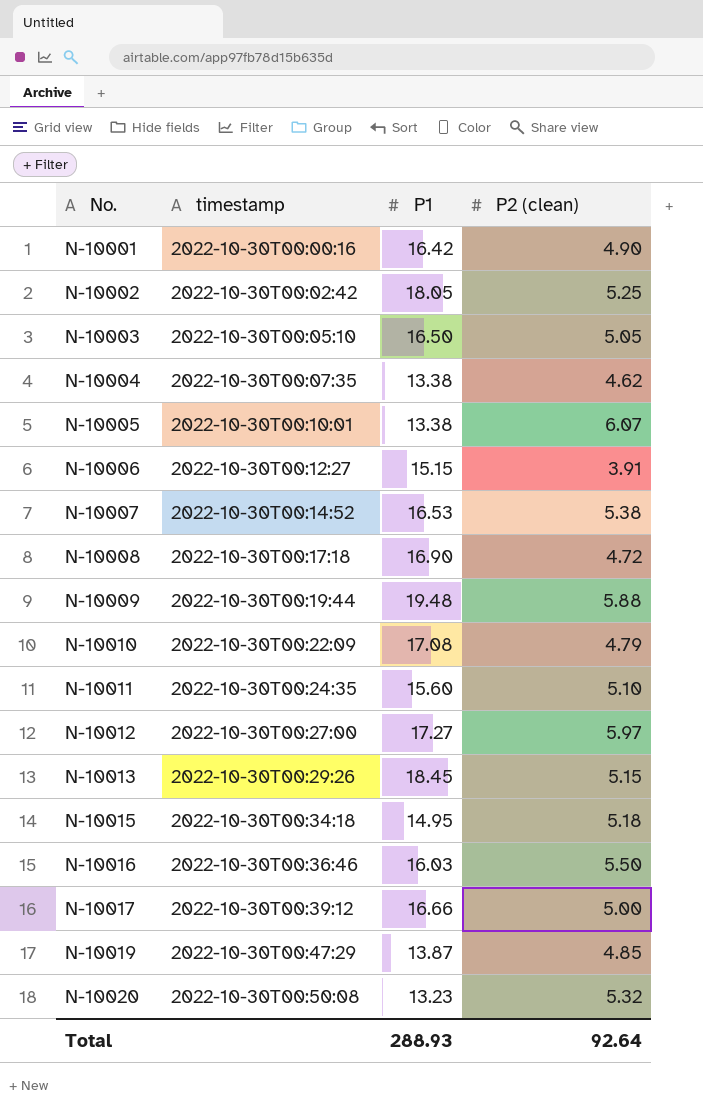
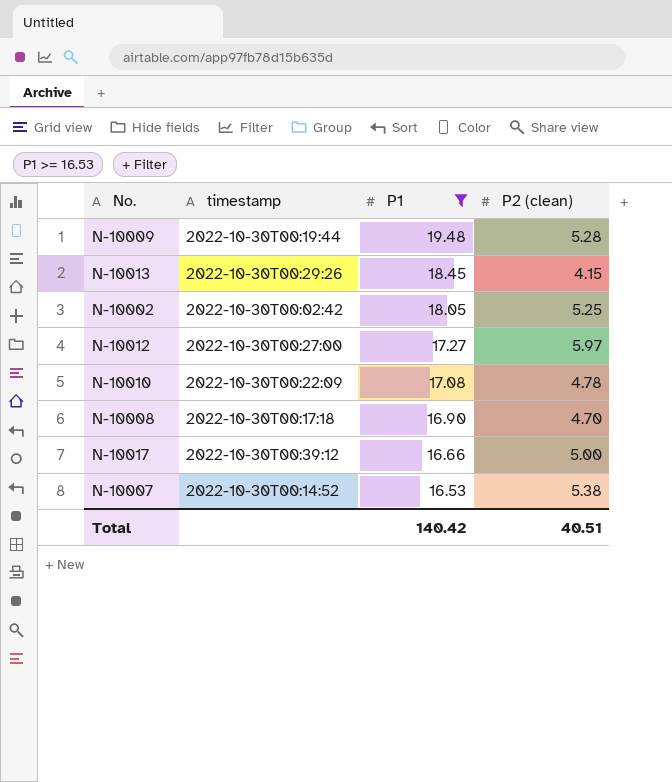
filter: none -> P1 >= 16.53
row order: No. ascending -> P1 descending
N-10009 | P2 (clean): 5.88 -> 5.28
N-10013 | P2 (clean): 5.15 -> 4.15
N-10010 | P2 (clean): 4.79 -> 4.78
N-10008 | P2 (clean): 4.72 -> 4.70
Total | P1: 288.93 -> 140.42
Total | P2 (clean): 92.64 -> 40.51

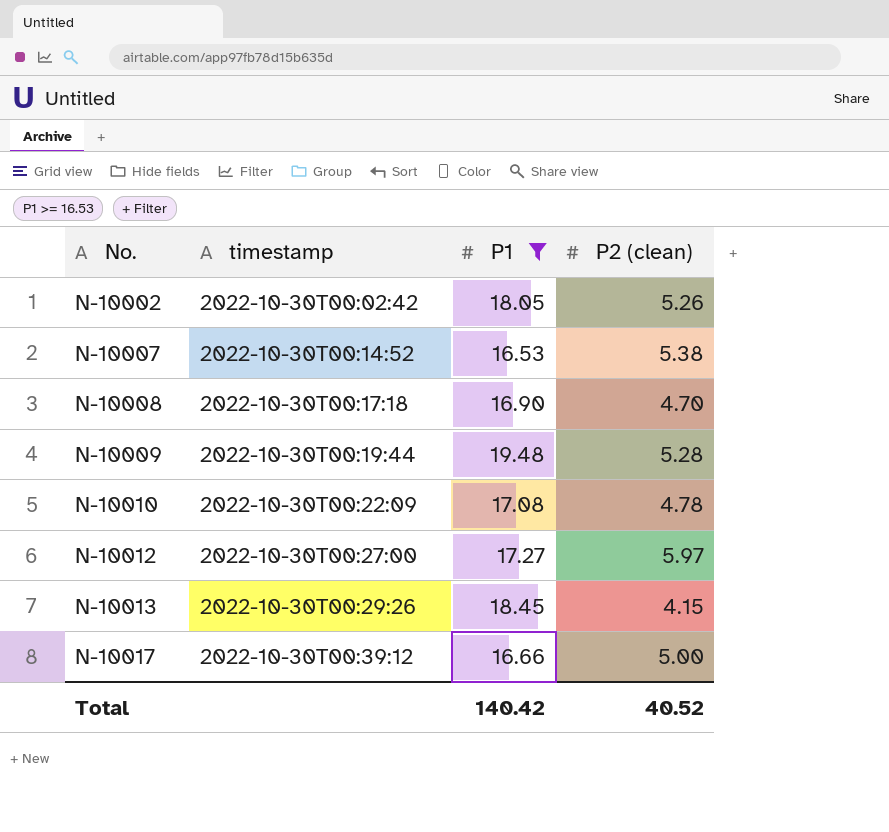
row order: P1 descending -> No. ascending
N-10002 | P2 (clean): 5.25 -> 5.26
Total | P2 (clean): 40.51 -> 40.52

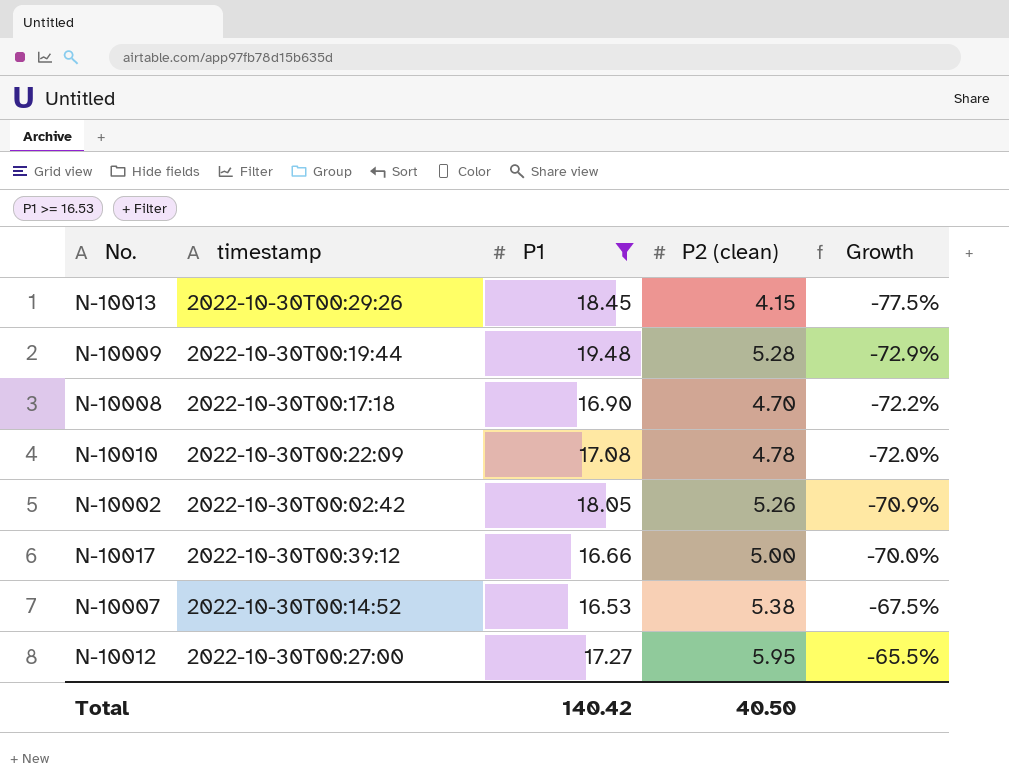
row order: No. ascending -> Growth ascending
column Growth | formula: none -> ([P2 (clean)] - [P1]) / [P1]
N-10012 | P2 (clean): 5.97 -> 5.95
Total | P2 (clean): 40.52 -> 40.50

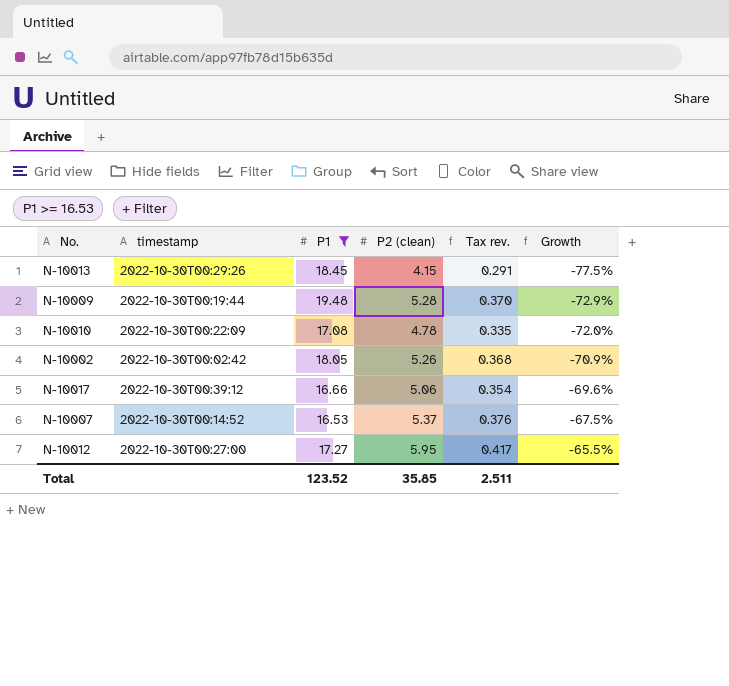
column Tax rev. | formula: none -> [P2 (clean)] * 0.07
row N-10008: 2022-10-30T00:17:18 | 16.90 | 4.70 | -72.2% -> none
N-10017 | P2 (clean): 5.00 -> 5.06
N-10017 | Growth: -70.0% -> -69.6%
N-10007 | P2 (clean): 5.38 -> 5.37
Total | P1: 140.42 -> 123.52
Total | P2 (clean): 40.50 -> 35.85

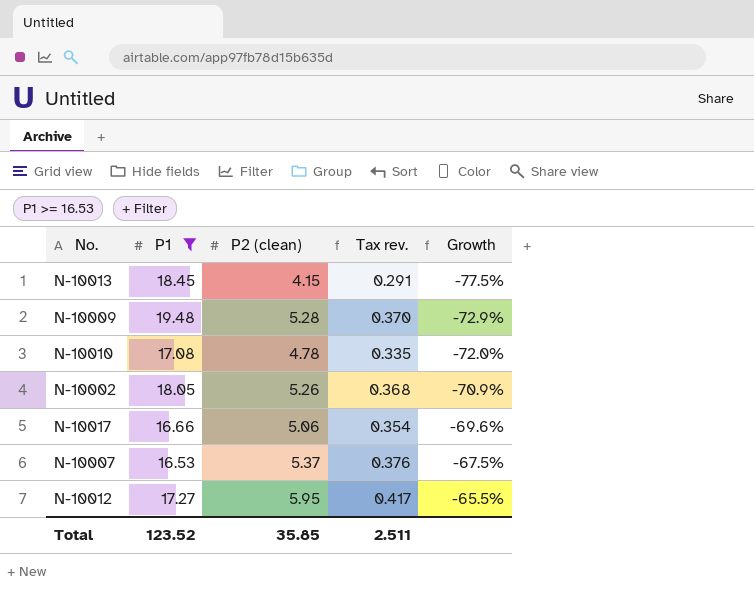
column timestamp | position: 2 -> none

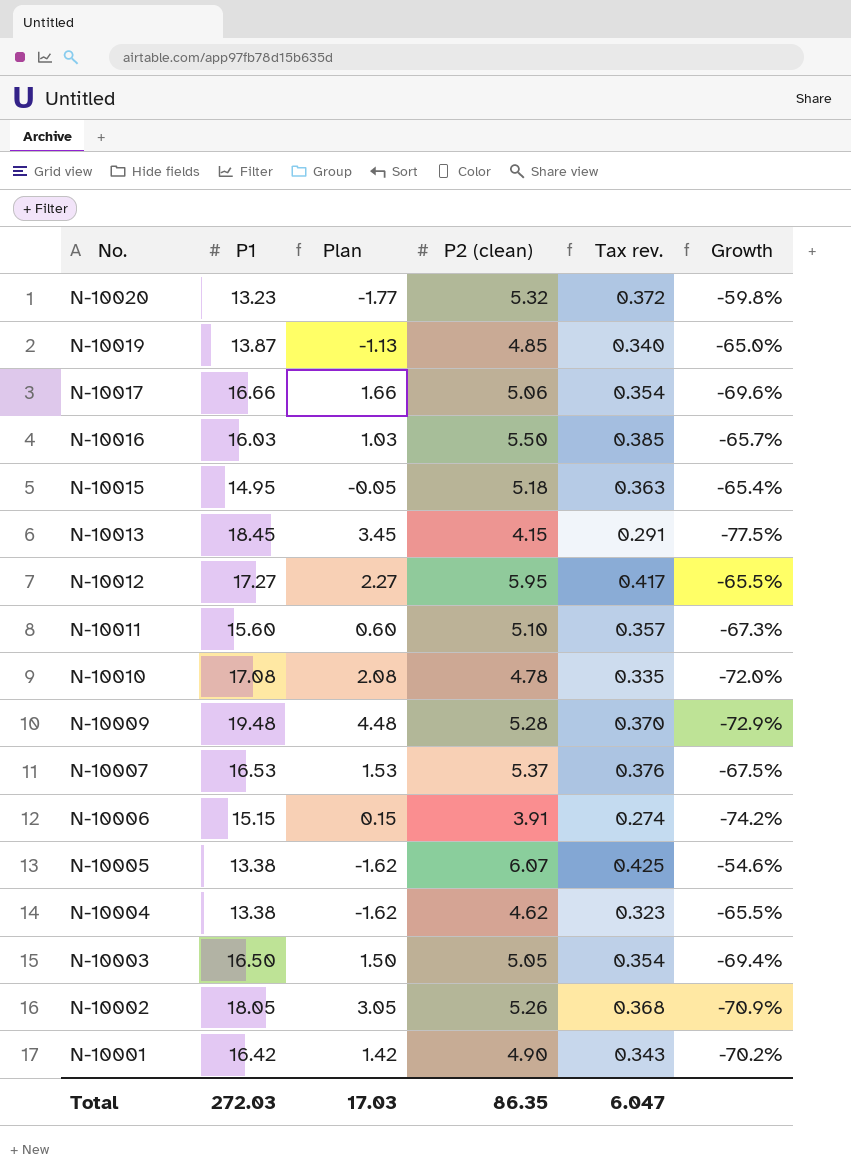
filter: P1 >= 16.53 -> none
row order: Growth ascending -> No. descending
column Plan | formula: none -> [P1] - 15
Total | P1: 123.52 -> 272.03
Total | P2 (clean): 35.85 -> 86.35
Total | Tax rev.: 2.511 -> 6.047

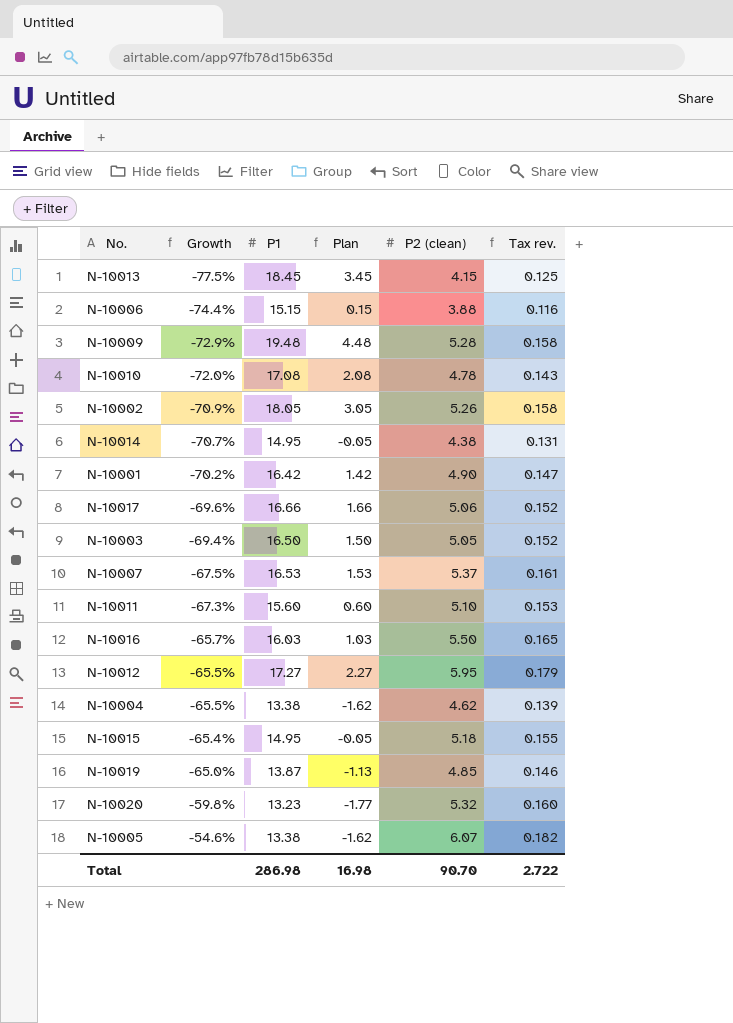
row order: No. descending -> Growth ascending
column Growth | position: 6 -> 2
column Tax rev. | formula: [P2 (clean)] * 0.07 -> [P2 (clean)] * 0.03
N-10006 | Growth: -74.2% -> -74.4%
N-10006 | P2 (clean): 3.91 -> 3.88
row N-10014: none -> -70.7% | 14.95 | -0.05 | 4.38 | 0.131
Total | P1: 272.03 -> 286.98
Total | Plan: 17.03 -> 16.98
Total | P2 (clean): 86.35 -> 90.70
Total | Tax rev.: 6.047 -> 2.722

